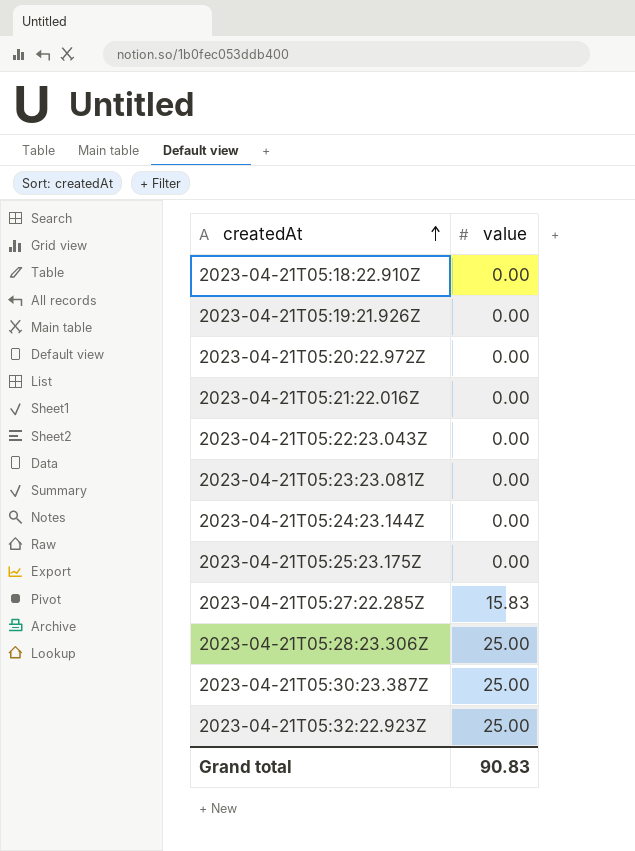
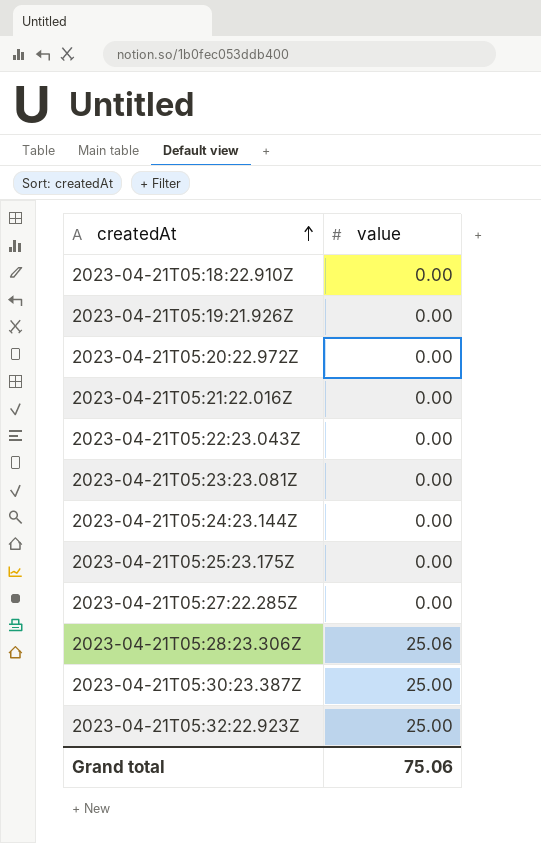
2023-04-21T05:27:22.285Z | value: 15.83 -> 0.00
2023-04-21T05:28:23.306Z | value: 25.00 -> 25.06
Grand total | value: 90.83 -> 75.06

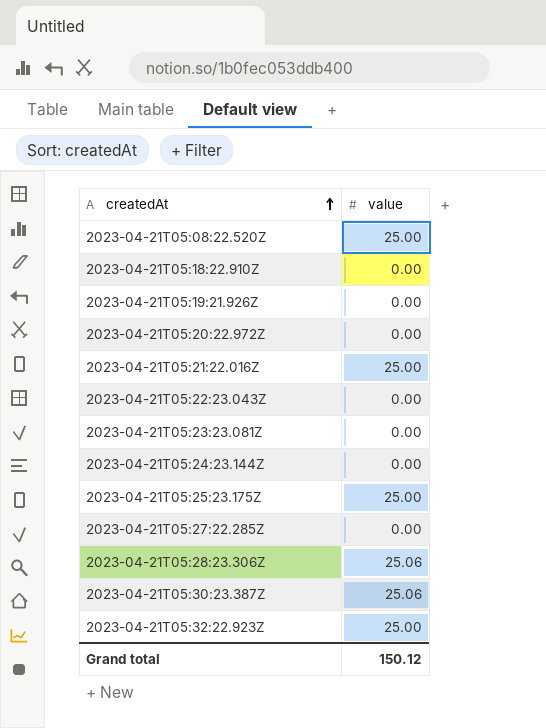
row 2023-04-21T05:08:22.520Z: none -> 25.00
2023-04-21T05:21:22.016Z | value: 0.00 -> 25.00
2023-04-21T05:25:23.175Z | value: 0.00 -> 25.00
2023-04-21T05:30:23.387Z | value: 25.00 -> 25.06
Grand total | value: 75.06 -> 150.12

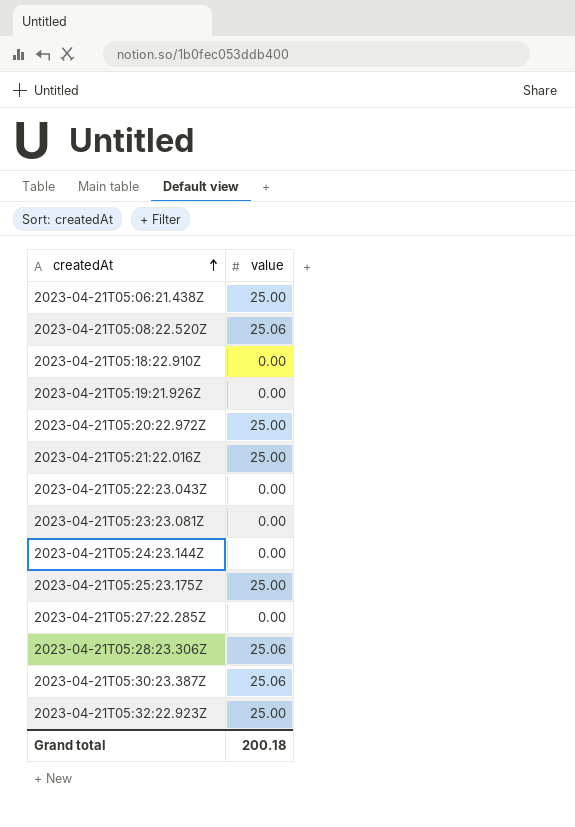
row 2023-04-21T05:06:21.438Z: none -> 25.00
2023-04-21T05:08:22.520Z | value: 25.00 -> 25.06
2023-04-21T05:20:22.972Z | value: 0.00 -> 25.00
Grand total | value: 150.12 -> 200.18

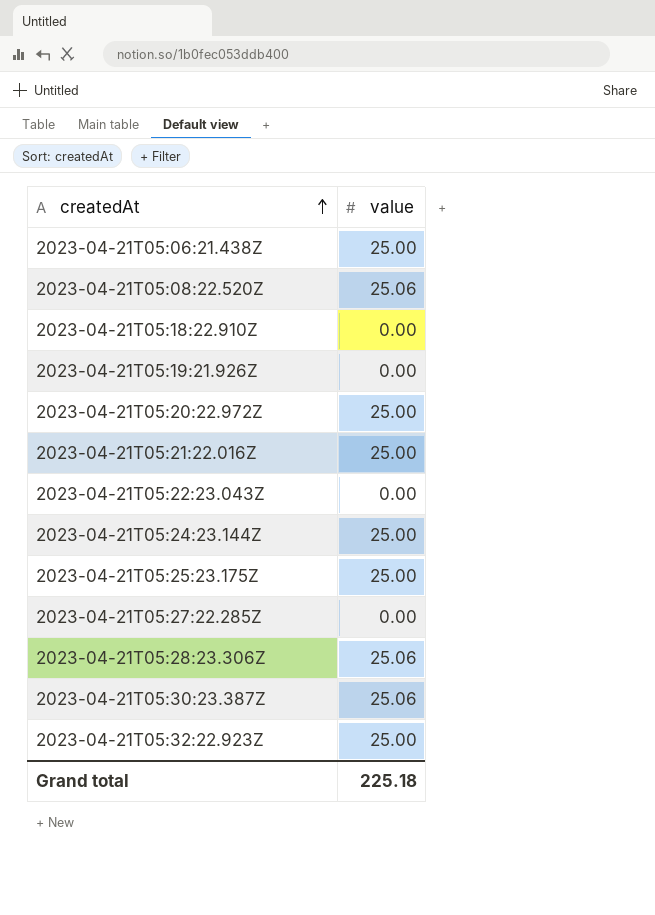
row 2023-04-21T05:23:23.081Z: 0.00 -> none
2023-04-21T05:24:23.144Z | value: 0.00 -> 25.00
Grand total | value: 200.18 -> 225.18

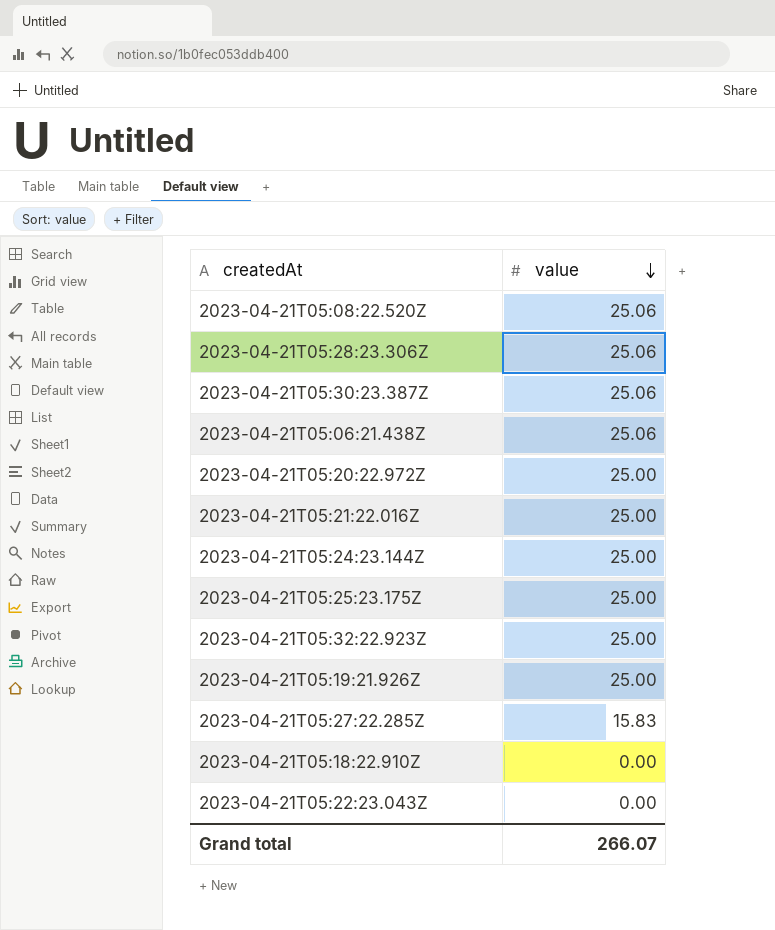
row order: createdAt ascending -> value descending
2023-04-21T05:06:21.438Z | value: 25.00 -> 25.06
2023-04-21T05:19:21.926Z | value: 0.00 -> 25.00
2023-04-21T05:27:22.285Z | value: 0.00 -> 15.83
Grand total | value: 225.18 -> 266.07

